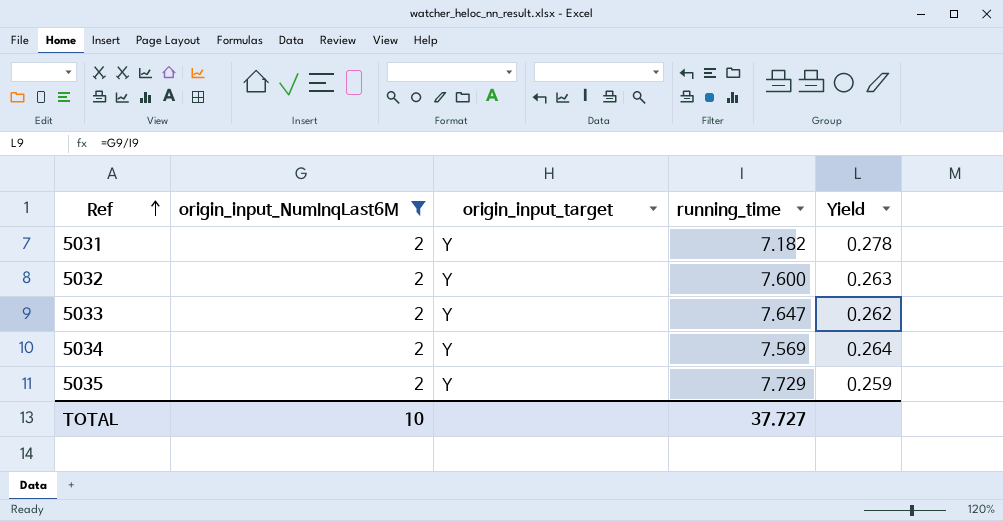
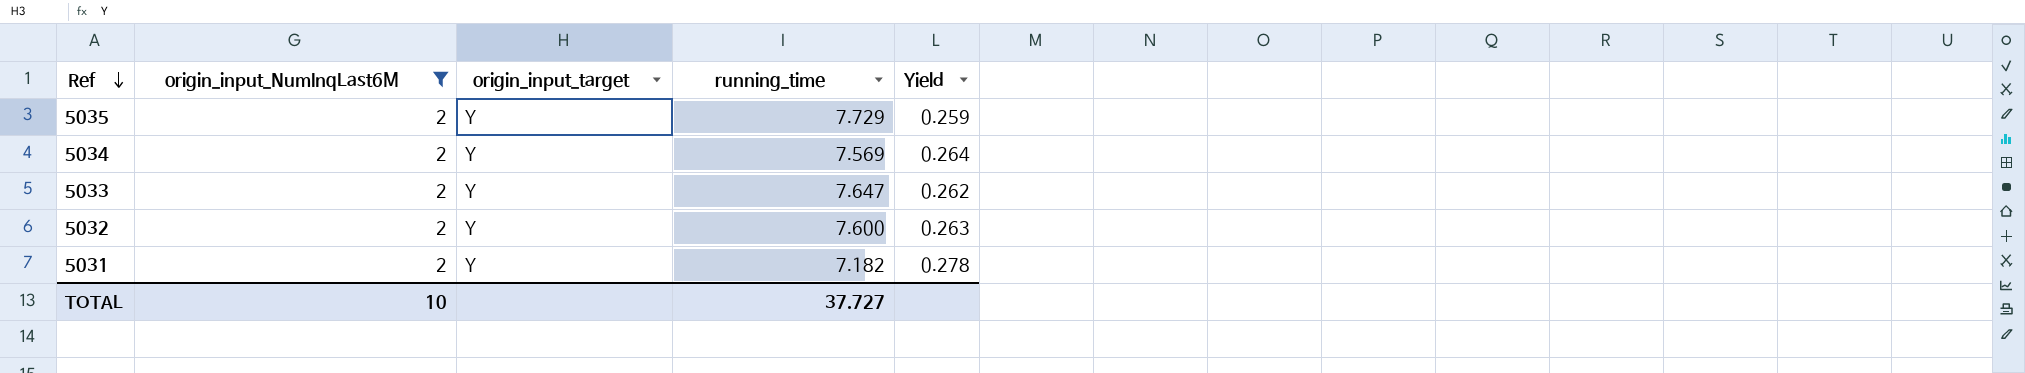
row order: Ref ascending -> Ref descending

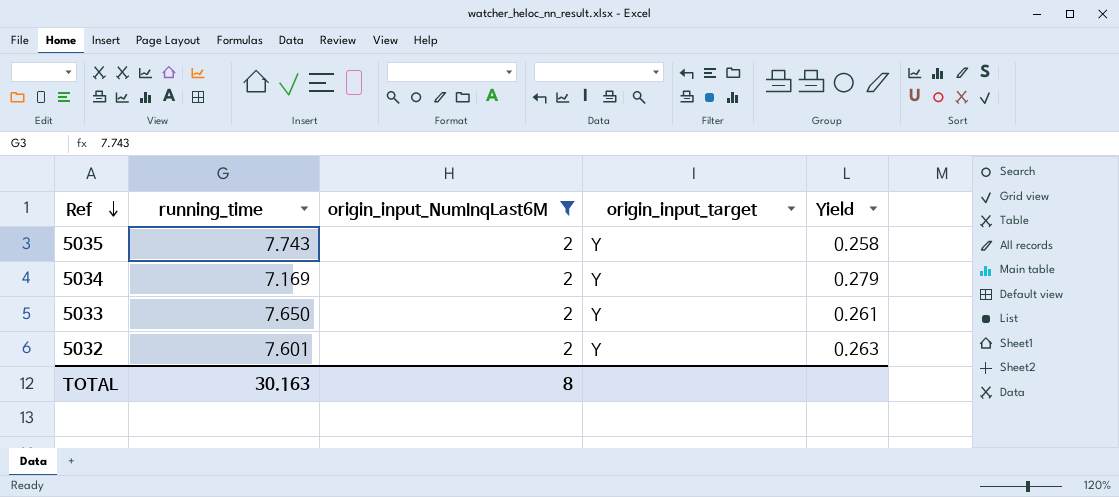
column running_time | position: 4 -> 2
row 5031: 2 | Y | 7.182 | 0.278 -> none
5035 | running_time: 7.729 -> 7.743
5035 | Yield: 0.259 -> 0.258
5034 | running_time: 7.569 -> 7.169
5034 | Yield: 0.264 -> 0.279
5033 | running_time: 7.647 -> 7.650
5033 | Yield: 0.262 -> 0.261
5032 | running_time: 7.600 -> 7.601
TOTAL | running_time: 37.727 -> 30.163
TOTAL | origin_input_NumInqLast6M: 10 -> 8

